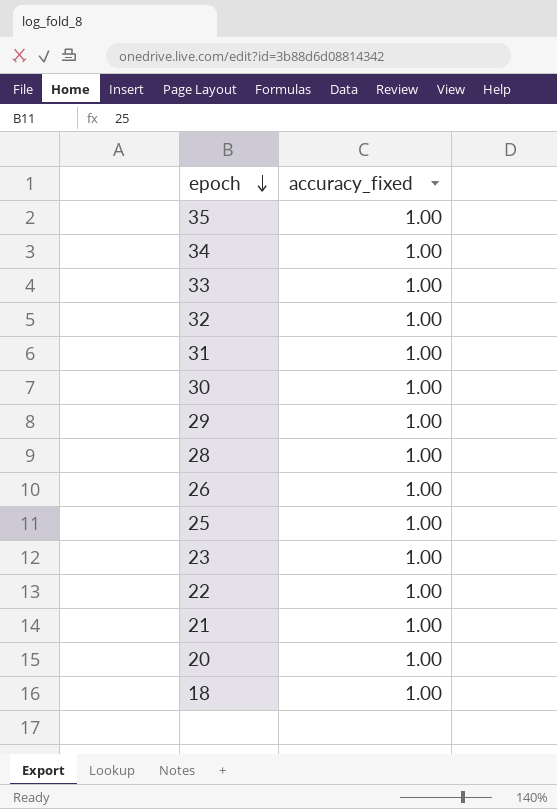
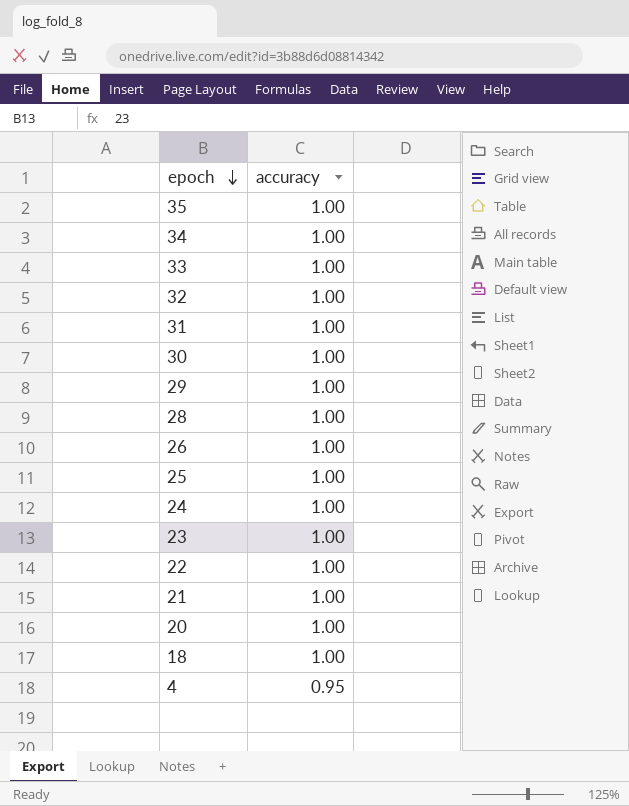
column name: accuracy_fixed -> accuracy
row 24: none -> 1.00
row 4: none -> 0.95

